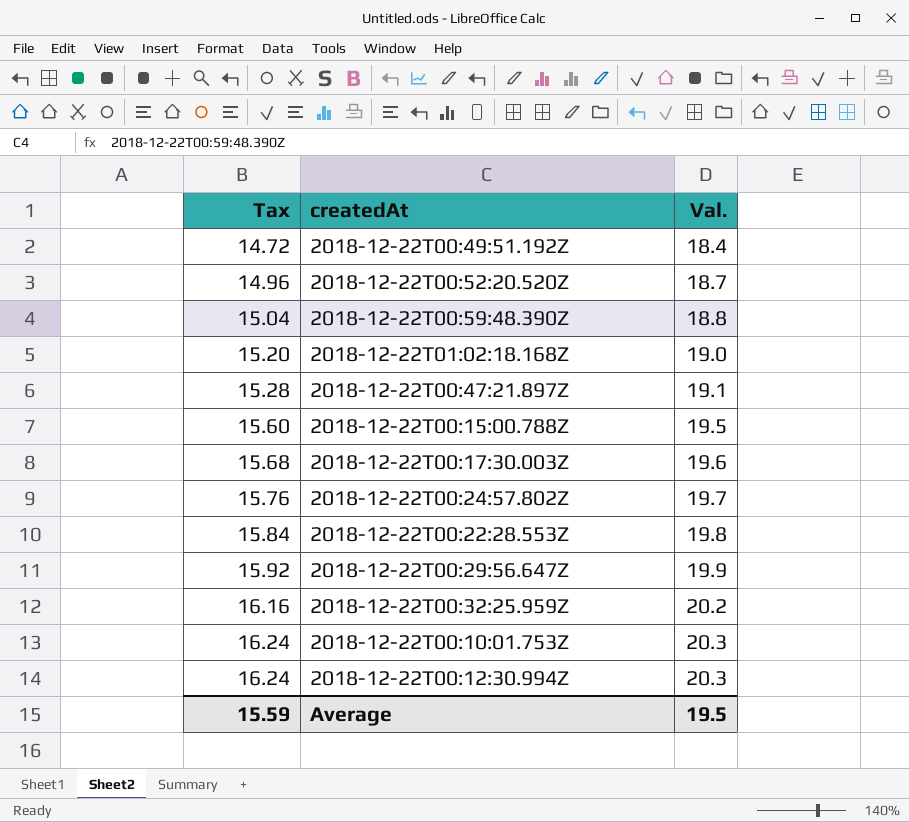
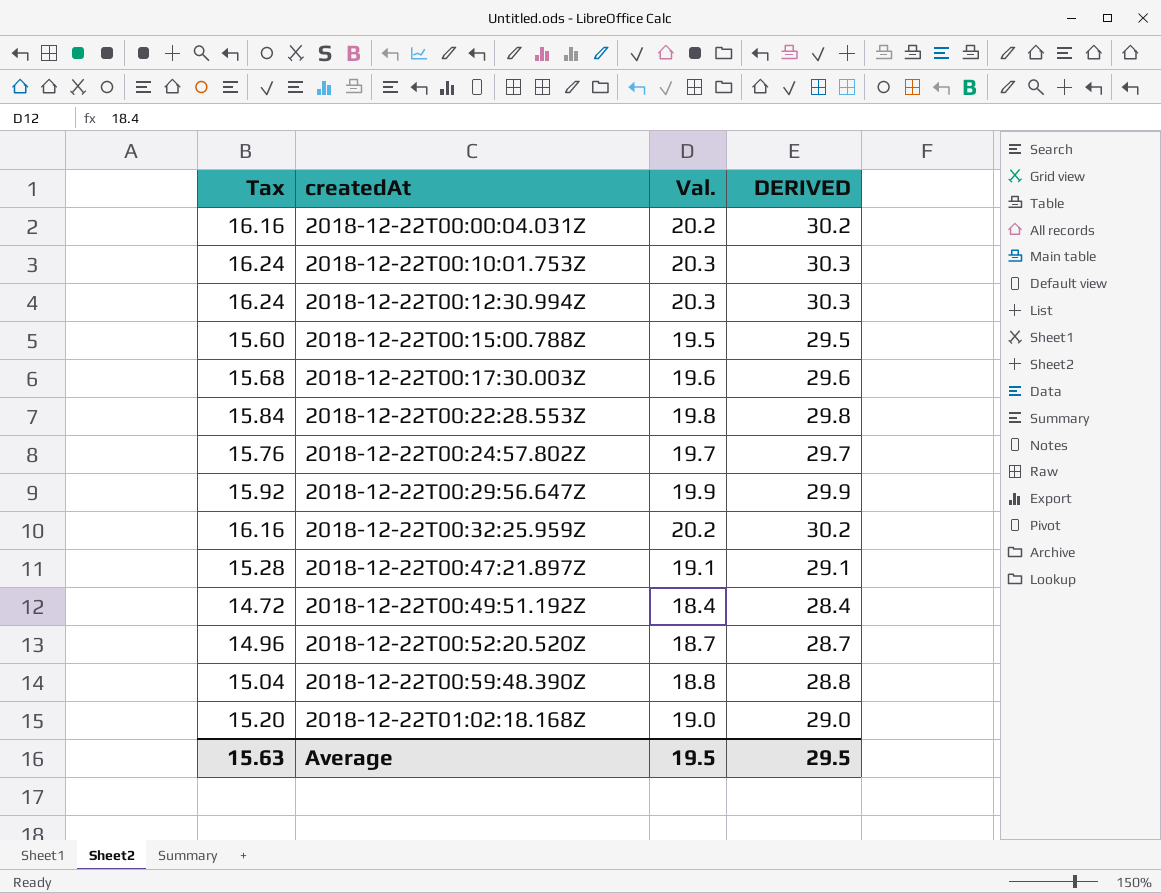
row order: Tax ascending -> createdAt ascending
column DERIVED | formula: none -> [Val.] + 10
row 2018-12-22T00:00:04.031Z: none -> 16.16 | 20.2 | 30.2
Average | Tax: 15.59 -> 15.63

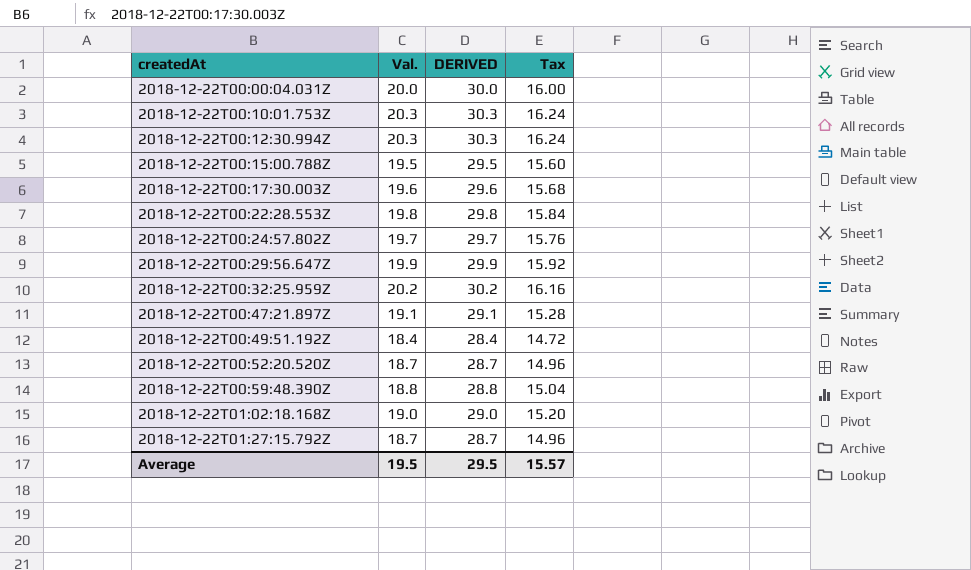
column Tax | position: 1 -> 4
2018-12-22T00:00:04.031Z | Val.: 20.2 -> 20.0
2018-12-22T00:00:04.031Z | DERIVED: 30.2 -> 30.0
2018-12-22T00:00:04.031Z | Tax: 16.16 -> 16.00
row 2018-12-22T01:27:15.792Z: none -> 18.7 | 28.7 | 14.96
Average | Tax: 15.63 -> 15.57

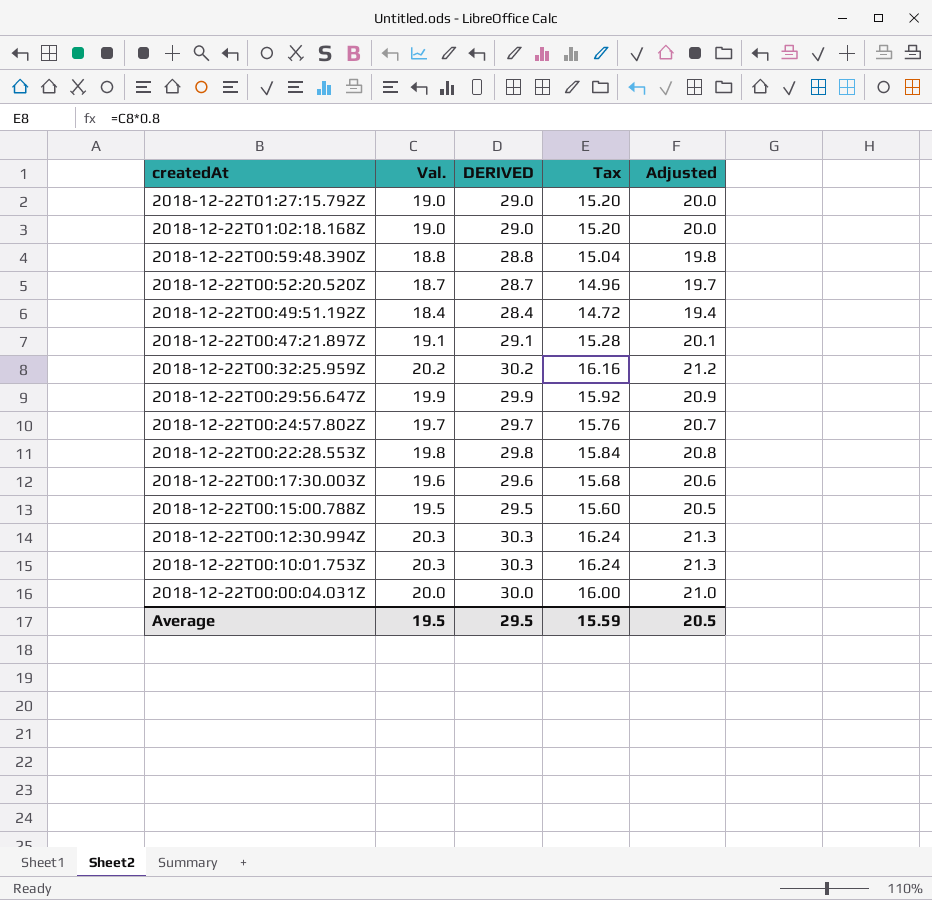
row order: createdAt ascending -> createdAt descending
column Adjusted | formula: none -> [Val.] + 1
2018-12-22T01:27:15.792Z | Val.: 18.7 -> 19.0
2018-12-22T01:27:15.792Z | DERIVED: 28.7 -> 29.0
2018-12-22T01:27:15.792Z | Tax: 14.96 -> 15.20
Average | Tax: 15.57 -> 15.59

